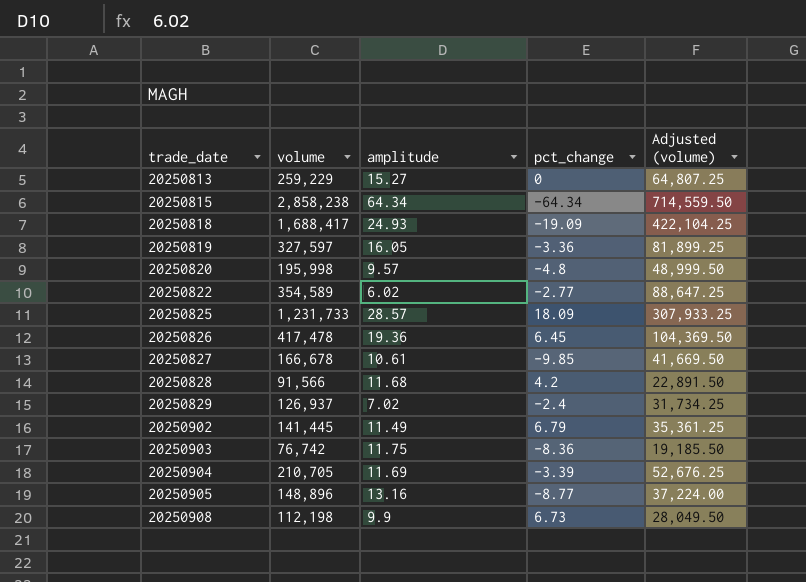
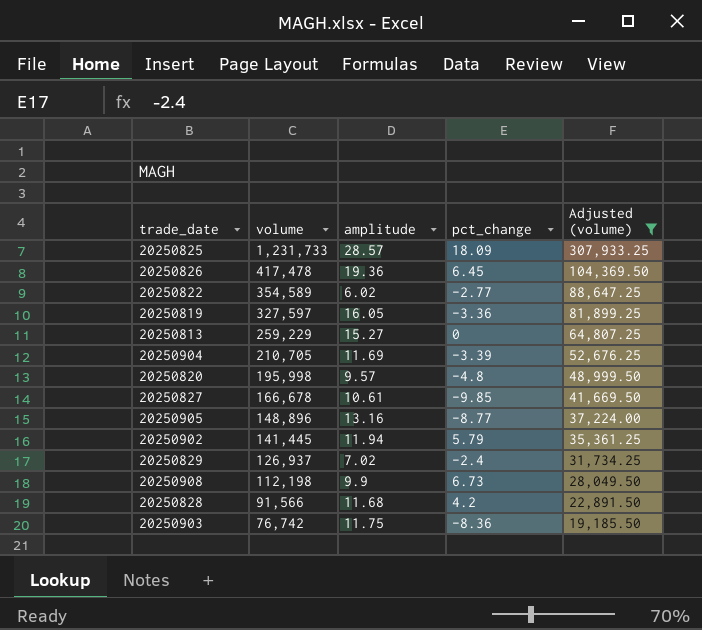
filter: none -> Adjusted (volume) <= 307,933.25
row order: trade_date ascending -> volume descending
20250902 | amplitude: 11.49 -> 11.94
20250902 | pct_change: 6.79 -> 5.79

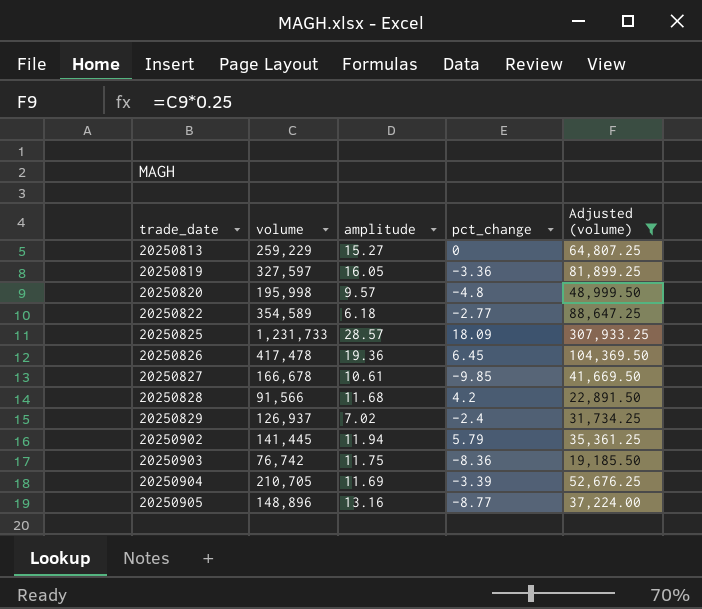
row order: volume descending -> trade_date ascending
row 20250908: 112,198 | 9.9 | 6.73 | 28,049.50 -> none
20250822 | amplitude: 6.02 -> 6.18

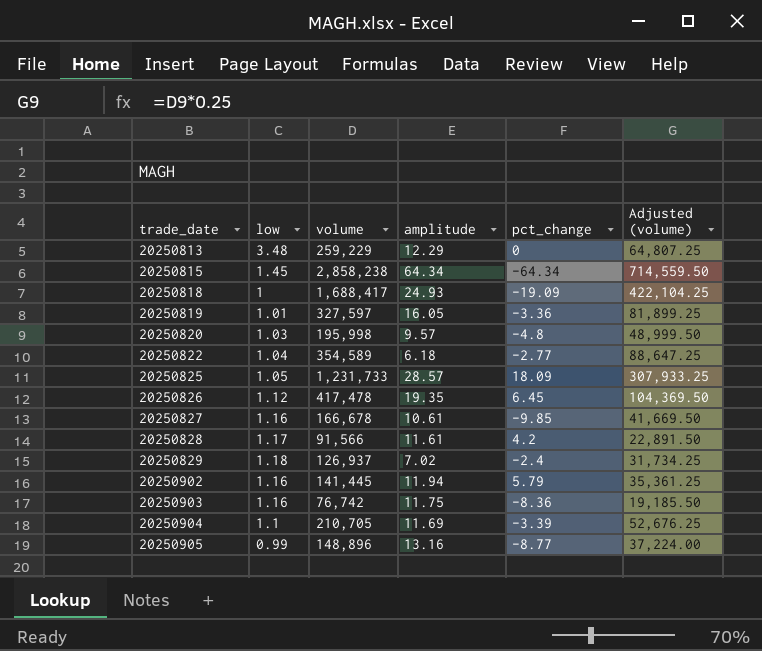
filter: Adjusted (volume) <= 307,933.25 -> none
column low | position: none -> 2
20250813 | amplitude: 15.27 -> 12.29
20250826 | amplitude: 19.36 -> 19.35
20250828 | amplitude: 11.68 -> 11.61

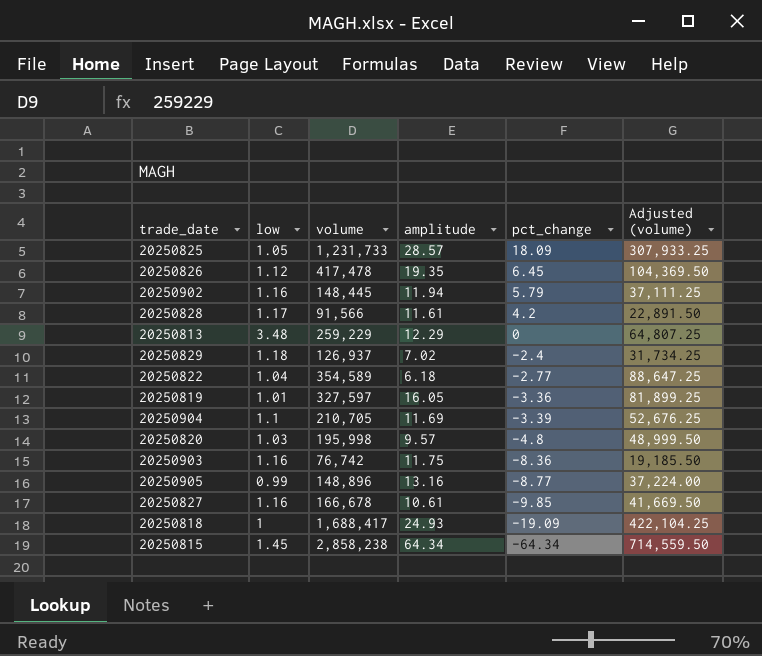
row order: trade_date ascending -> pct_change descending
20250902 | volume: 141,445 -> 148,445
20250902 | Adjusted (volume): 35,361.25 -> 37,111.25

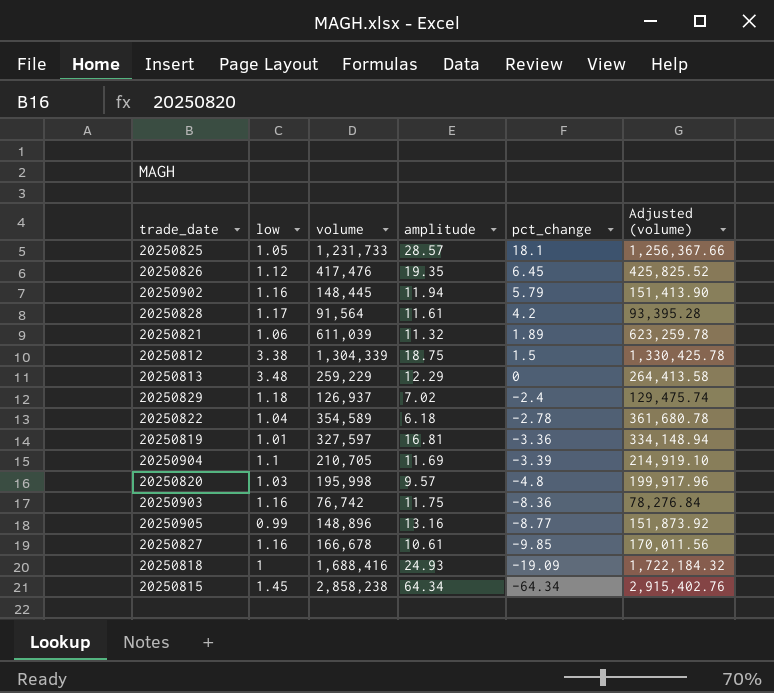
column Adjusted (volume) | formula: [volume] * 0.25 -> [volume] * 1.02
20250825 | pct_change: 18.09 -> 18.1
20250826 | volume: 417,478 -> 417,476
20250828 | volume: 91,566 -> 91,564
row 20250821: none -> 1.06 | 611,039 | 11.32 | 1.89 | 623,259.78
row 20250812: none -> 3.38 | 1,304,339 | 18.75 | 1.5 | 1,330,425.78
20250822 | pct_change: -2.77 -> -2.78
20250819 | amplitude: 16.05 -> 16.81
20250818 | volume: 1,688,417 -> 1,688,416

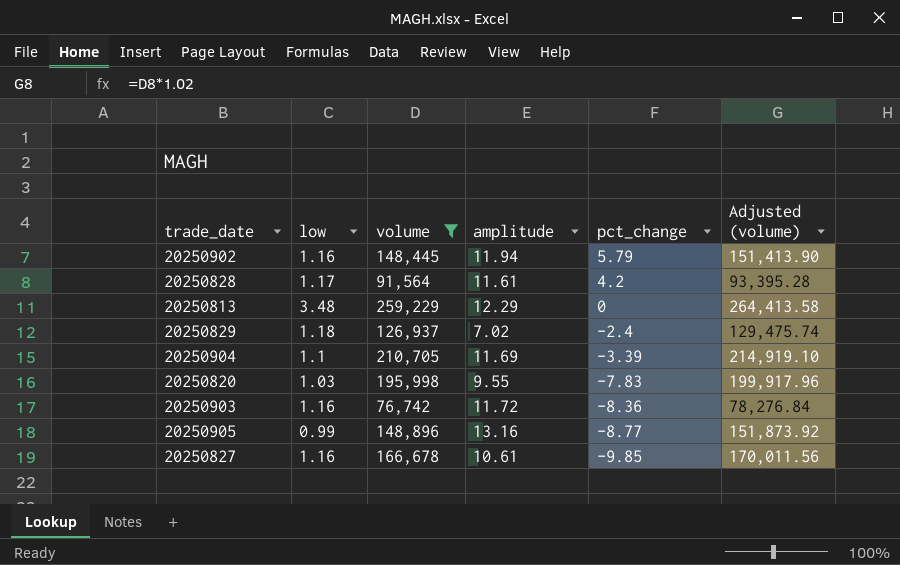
filter: none -> volume <= 259,229
20250820 | amplitude: 9.57 -> 9.55
20250820 | pct_change: -4.8 -> -7.83
20250903 | amplitude: 11.75 -> 11.72

